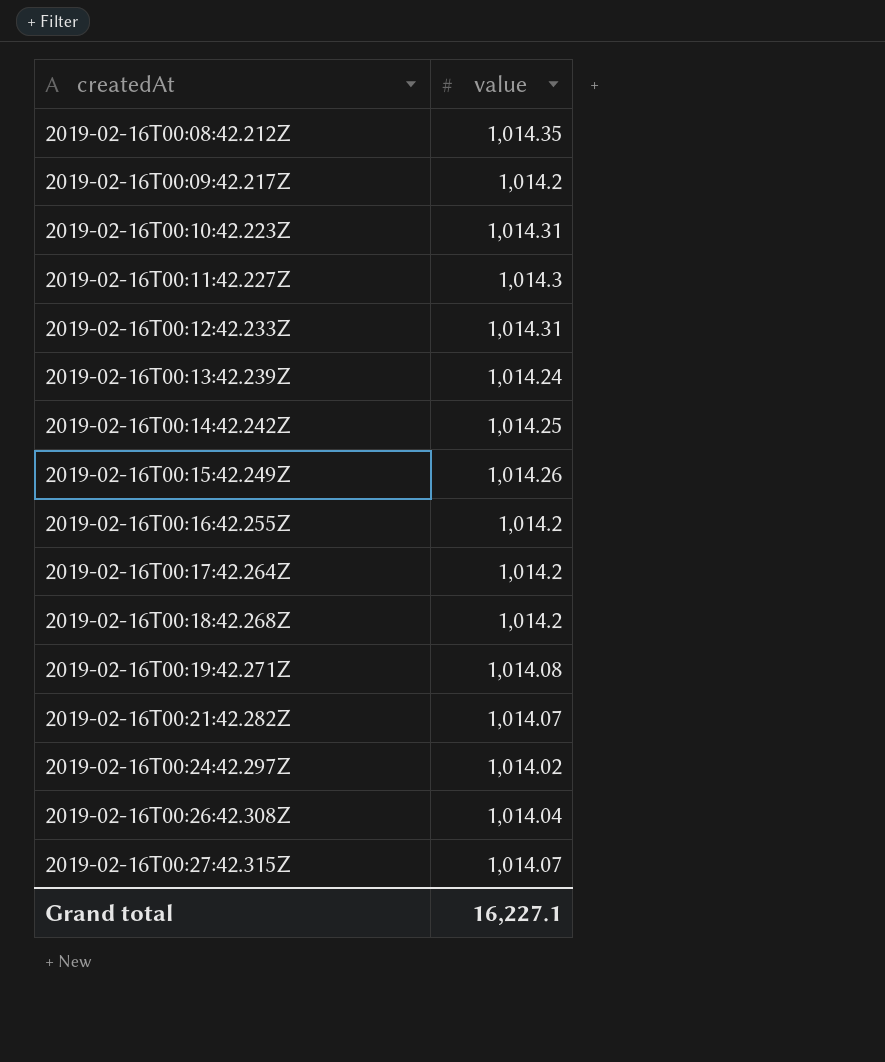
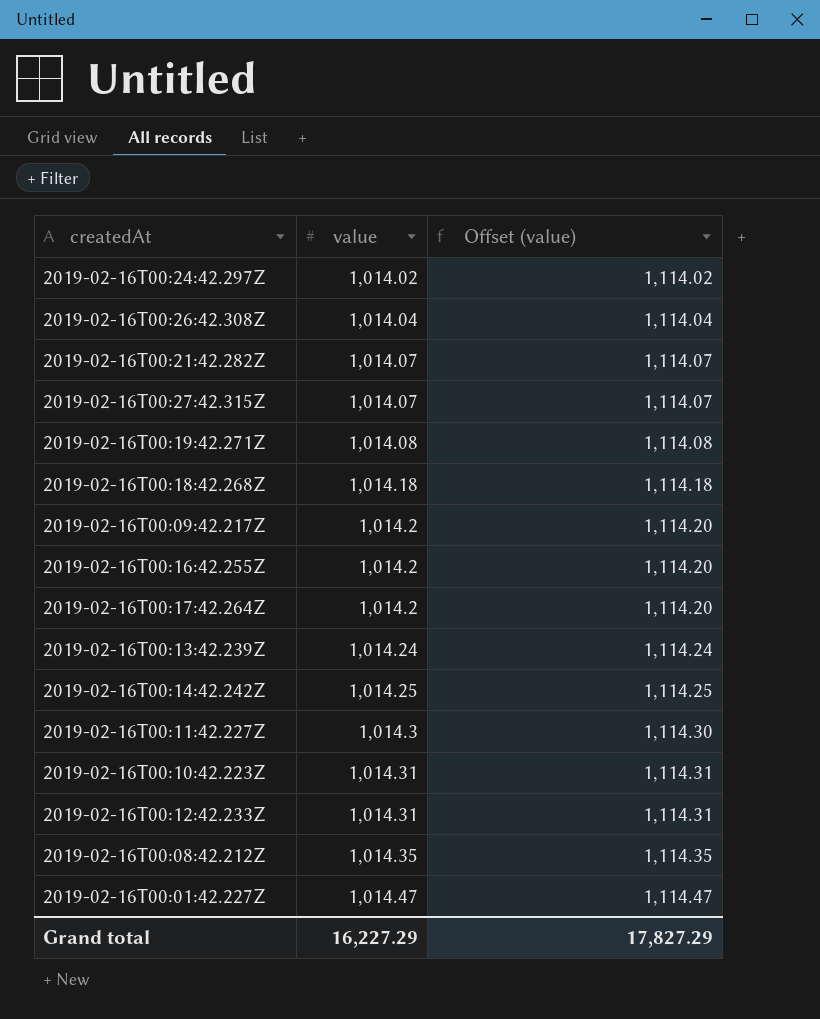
row order: createdAt ascending -> value ascending
column Offset (value) | formula: none -> [value] + 100
row 2019-02-16T00:15:42.249Z: 1,014.26 -> none
2019-02-16T00:18:42.268Z | value: 1,014.2 -> 1,014.18
row 2019-02-16T00:01:42.227Z: none -> 1,014.47 | 1,114.47
Grand total | value: 16,227.1 -> 16,227.29

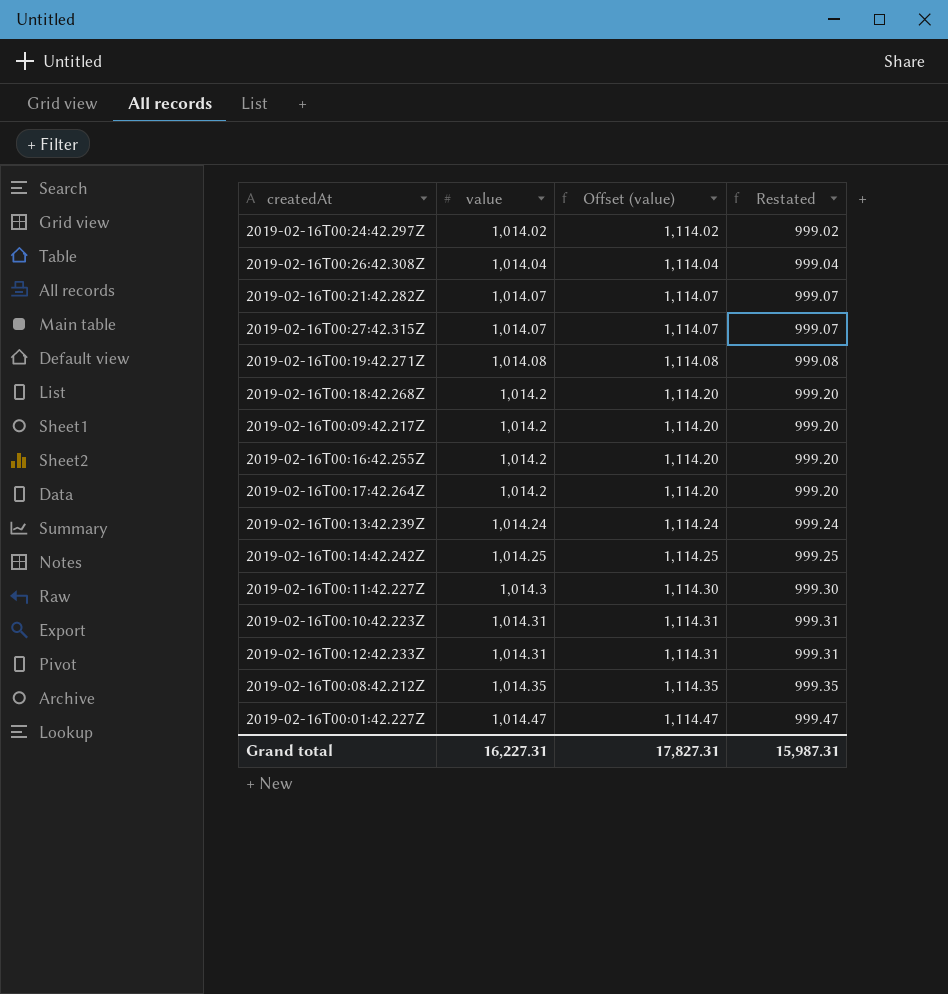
column Restated | formula: none -> [value] - 15
2019-02-16T00:18:42.268Z | value: 1,014.18 -> 1,014.2
2019-02-16T00:18:42.268Z | Offset (value): 1,114.18 -> 1,114.20
Grand total | value: 16,227.29 -> 16,227.31
Grand total | Offset (value): 17,827.29 -> 17,827.31

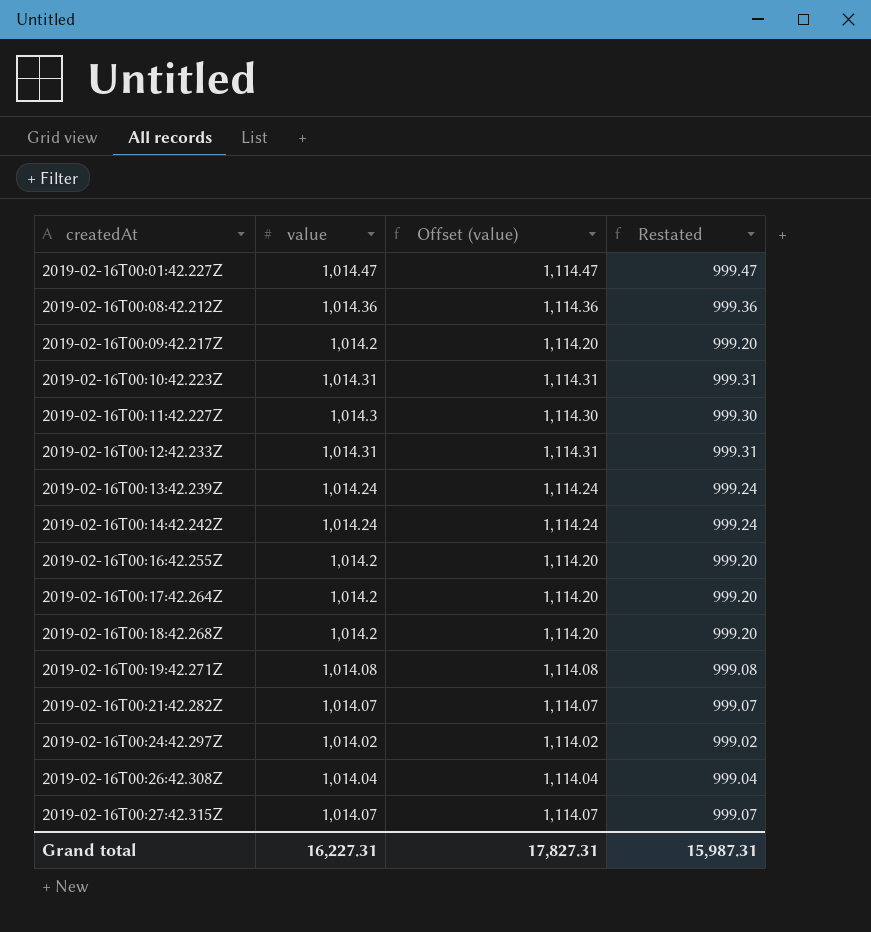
row order: value ascending -> createdAt ascending
2019-02-16T00:08:42.212Z | value: 1,014.35 -> 1,014.36
2019-02-16T00:08:42.212Z | Offset (value): 1,114.35 -> 1,114.36
2019-02-16T00:08:42.212Z | Restated: 999.35 -> 999.36
2019-02-16T00:14:42.242Z | value: 1,014.25 -> 1,014.24
2019-02-16T00:14:42.242Z | Offset (value): 1,114.25 -> 1,114.24
2019-02-16T00:14:42.242Z | Restated: 999.25 -> 999.24

